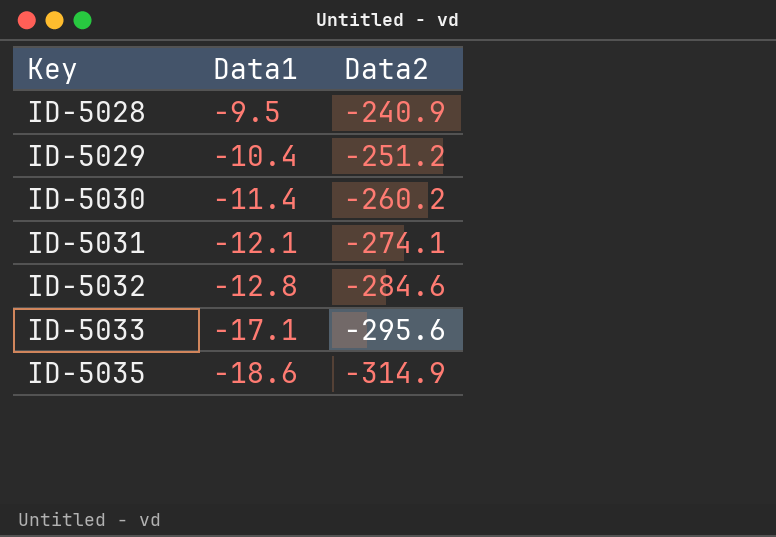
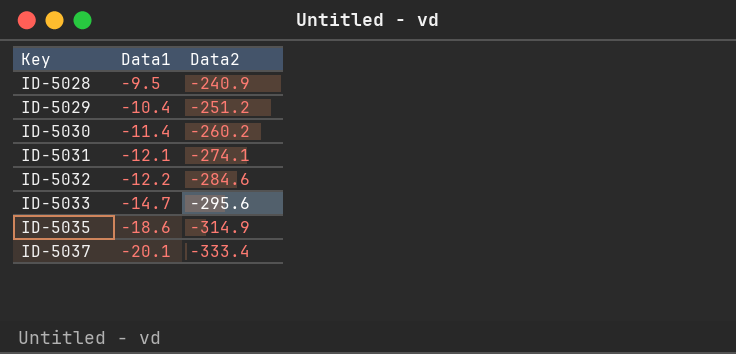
ID-5032 | Data1: -12.8 -> -12.2
ID-5033 | Data1: -17.1 -> -14.7
row ID-5037: none -> -20.1 | -333.4

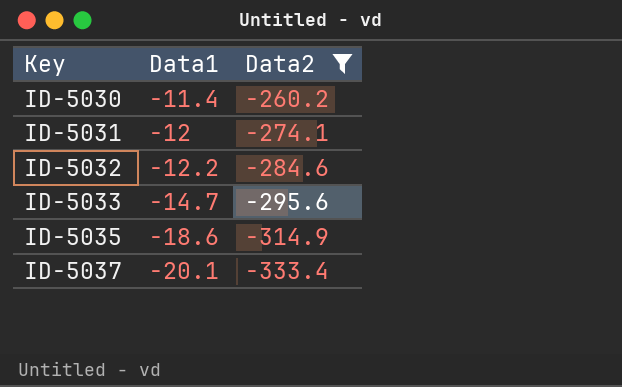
filter: none -> Data2 <= -260.2
ID-5031 | Data1: -12.1 -> -12

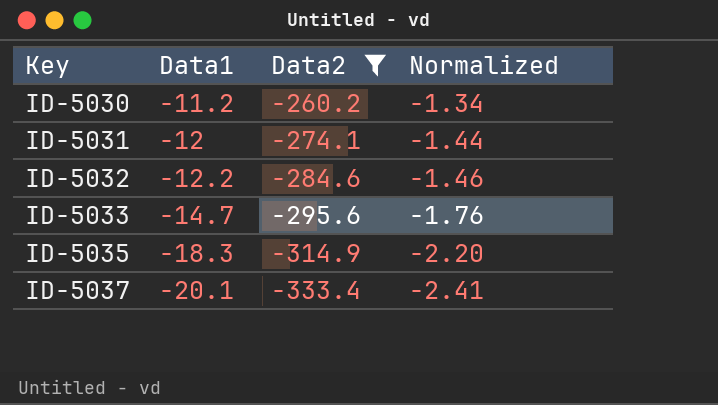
column Normalized | formula: none -> [Data1] * 0.12
ID-5030 | Data1: -11.4 -> -11.2
ID-5035 | Data1: -18.6 -> -18.3

